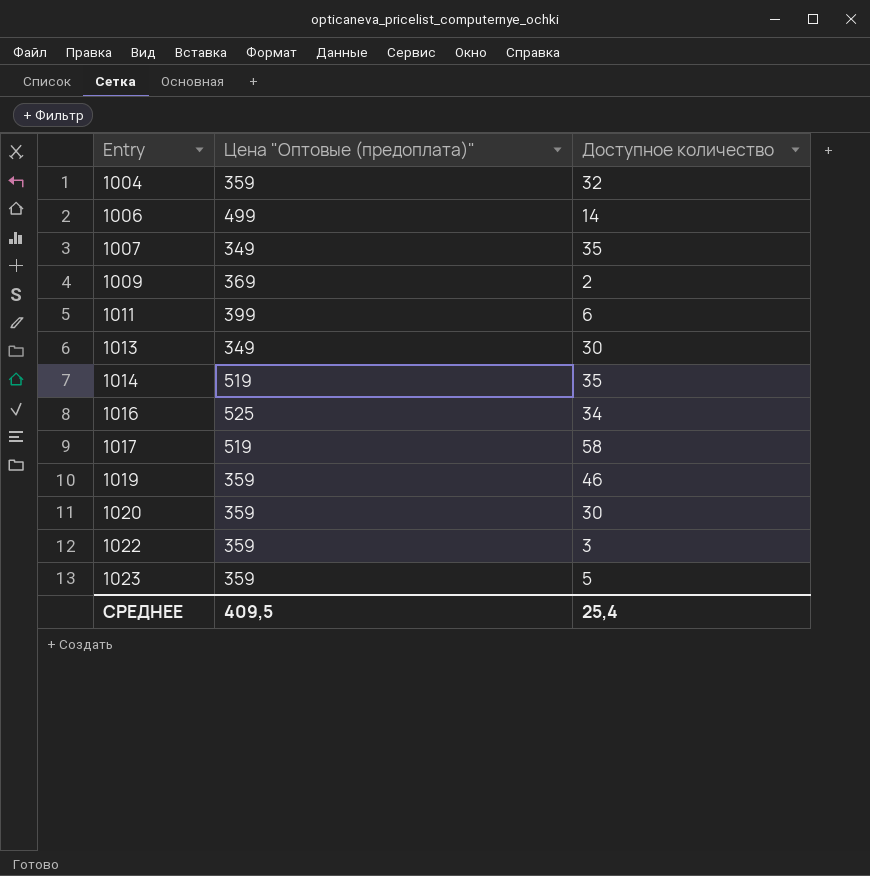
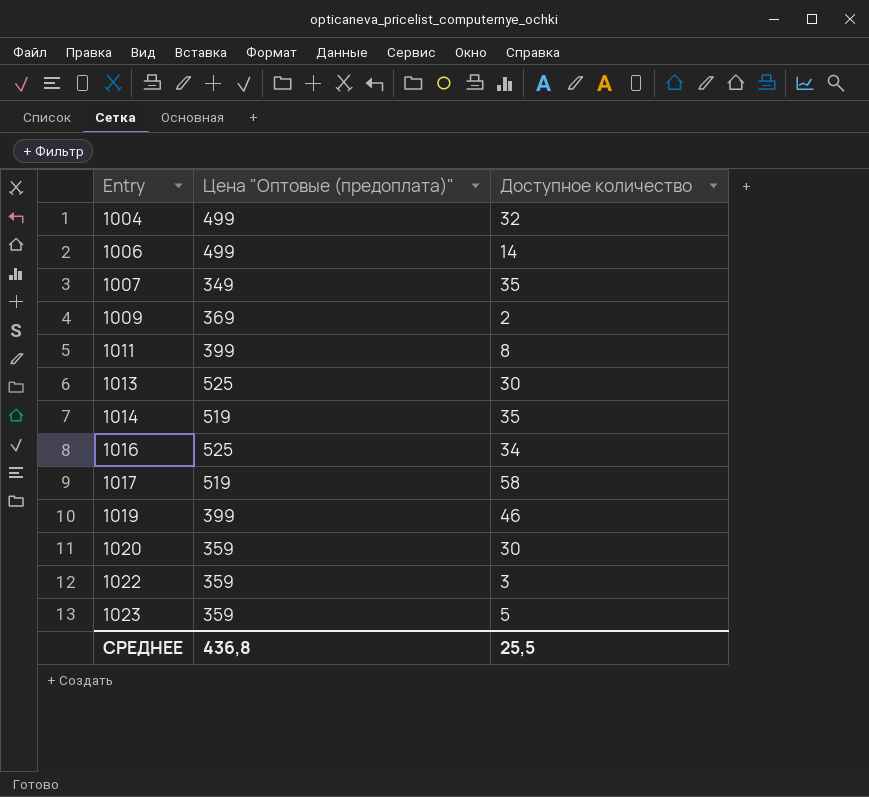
1004 | Цена "Оптовые (предоплата)": 359 -> 499
1011 | Доступное количество: 6 -> 8
1013 | Цена "Оптовые (предоплата)": 349 -> 525
1019 | Цена "Оптовые (предоплата)": 359 -> 399
СРЕДНЕЕ | Цена "Оптовые (предоплата)": 409,5 -> 436,8
СРЕДНЕЕ | Доступное количество: 25,4 -> 25,5

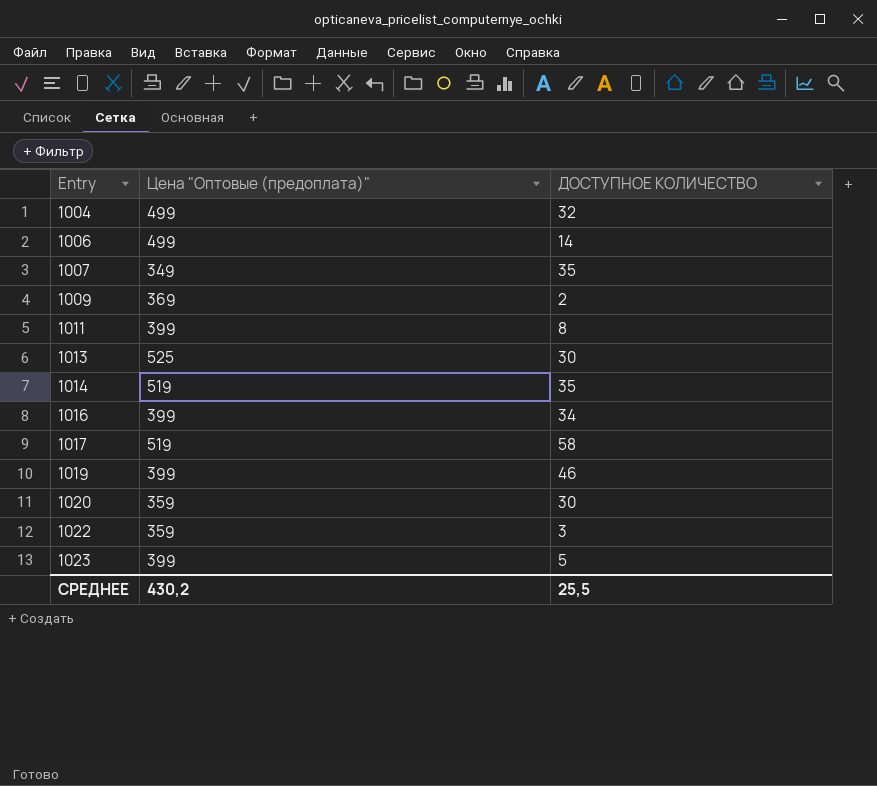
column name: Доступное количество -> ДОСТУПНОЕ КОЛИЧЕСТВО
1016 | Цена "Оптовые (предоплата)": 525 -> 399
1023 | Цена "Оптовые (предоплата)": 359 -> 399
СРЕДНЕЕ | Цена "Оптовые (предоплата)": 436,8 -> 430,2

